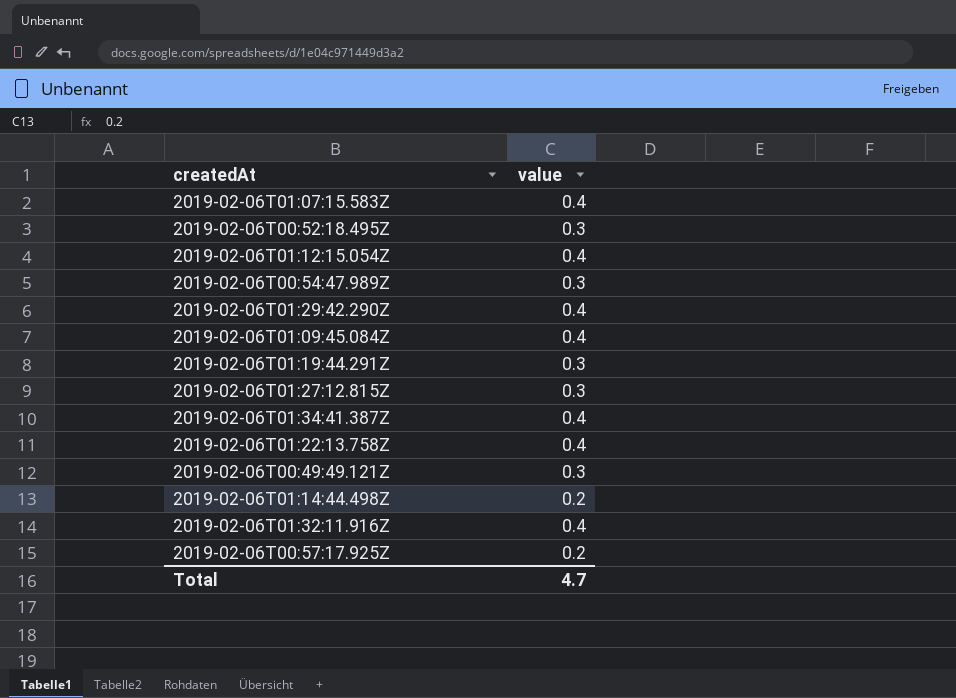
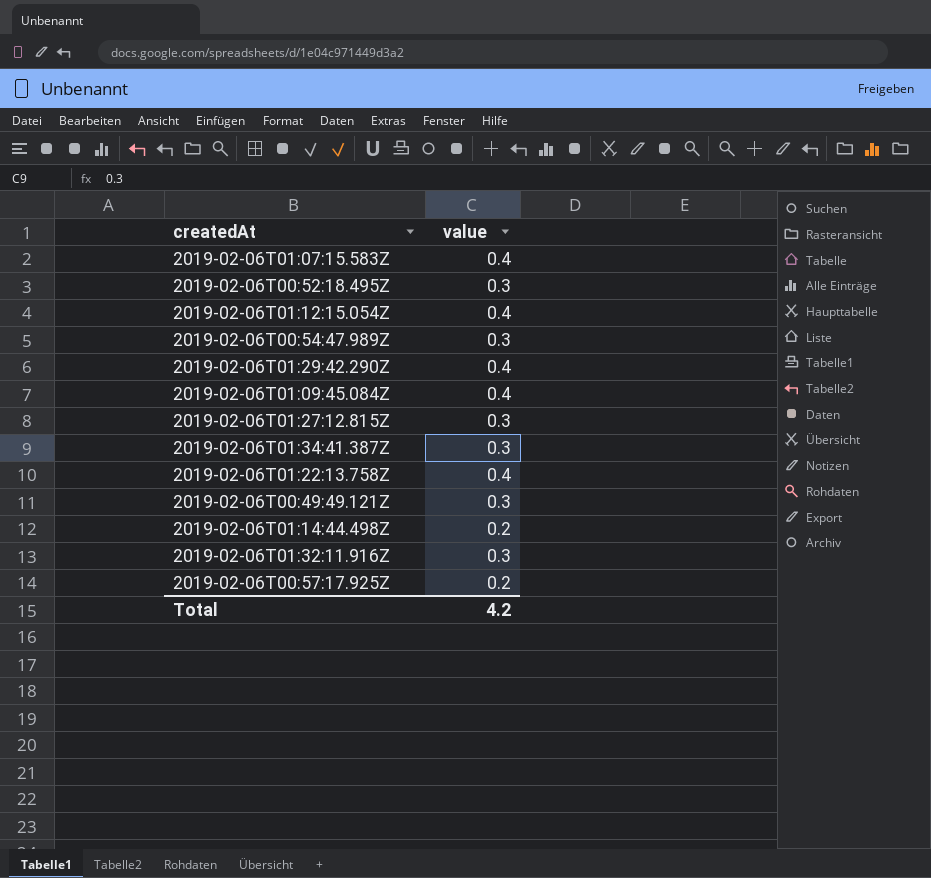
row 2019-02-06T01:19:44.291Z: 0.3 -> none
2019-02-06T01:34:41.387Z | value: 0.4 -> 0.3
2019-02-06T01:32:11.916Z | value: 0.4 -> 0.3
Total | value: 4.7 -> 4.2

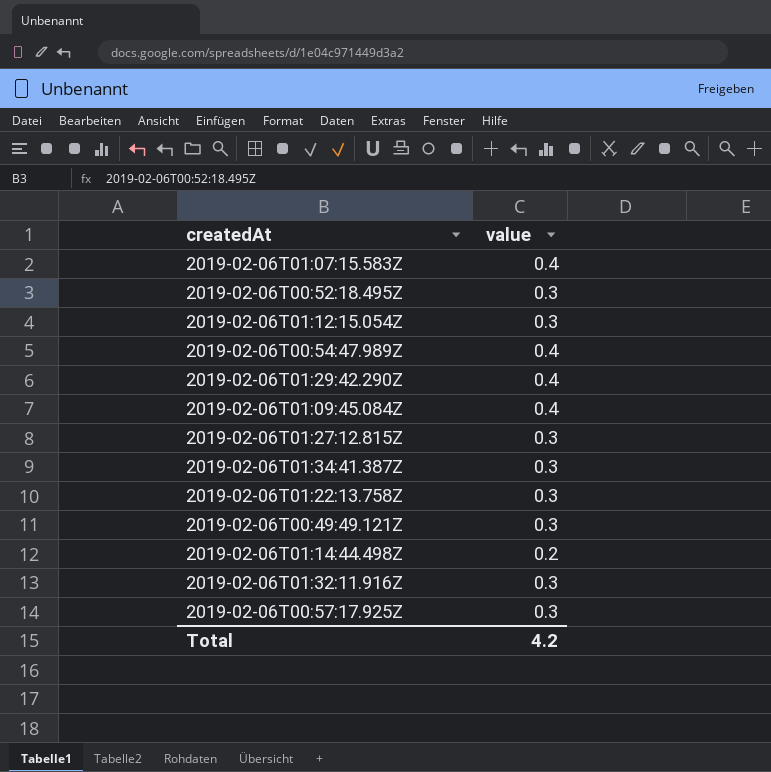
2019-02-06T01:12:15.054Z | value: 0.4 -> 0.3
2019-02-06T00:54:47.989Z | value: 0.3 -> 0.4
2019-02-06T01:22:13.758Z | value: 0.4 -> 0.3
2019-02-06T00:57:17.925Z | value: 0.2 -> 0.3

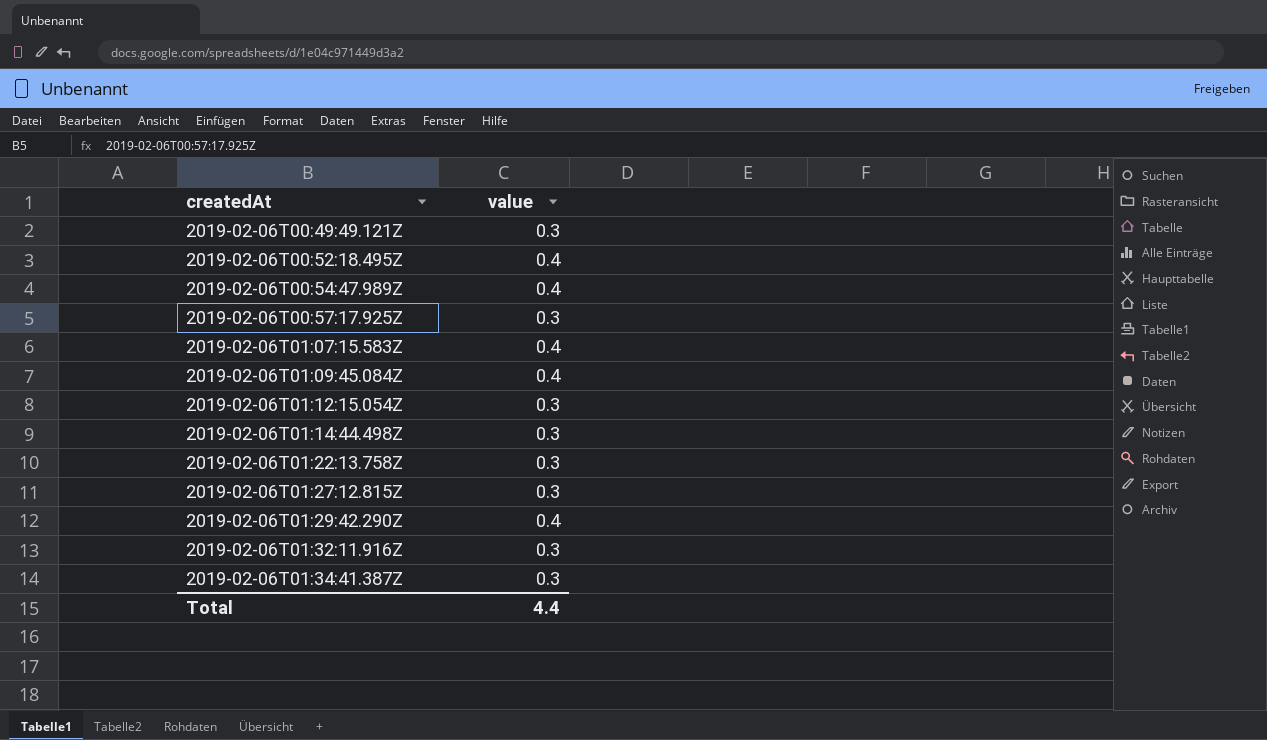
row order: none -> createdAt ascending
2019-02-06T00:52:18.495Z | value: 0.3 -> 0.4
2019-02-06T01:14:44.498Z | value: 0.2 -> 0.3
Total | value: 4.2 -> 4.4

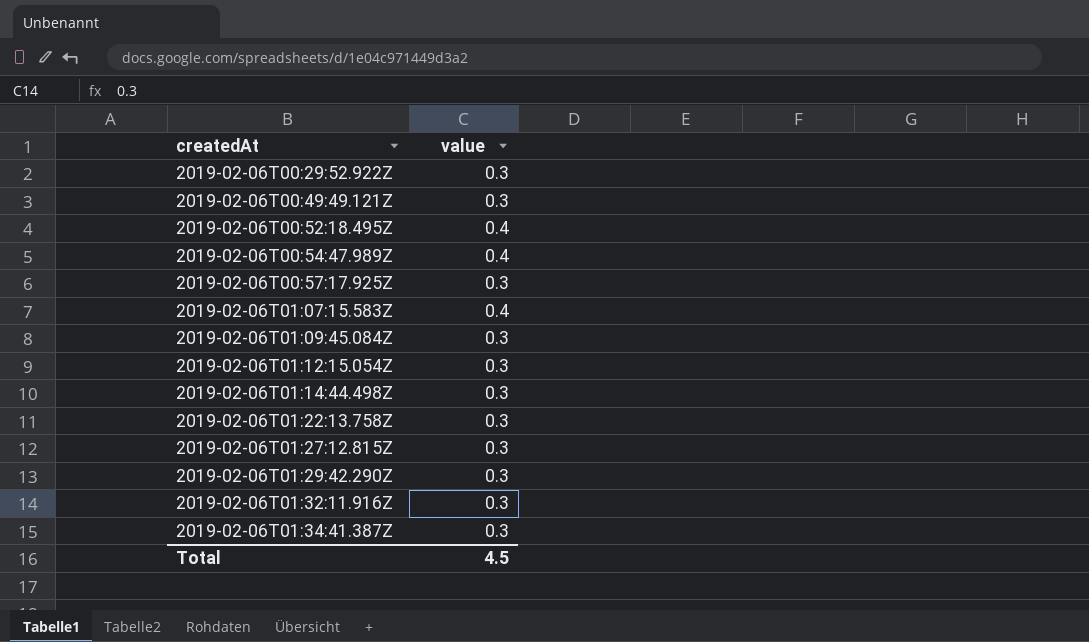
row 2019-02-06T00:29:52.922Z: none -> 0.3
2019-02-06T01:09:45.084Z | value: 0.4 -> 0.3
2019-02-06T01:29:42.290Z | value: 0.4 -> 0.3
Total | value: 4.4 -> 4.5

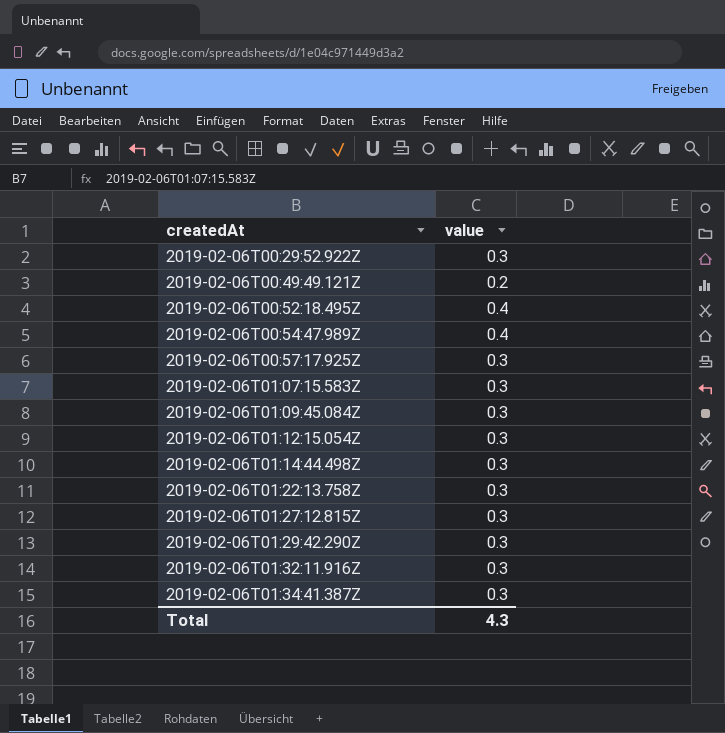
2019-02-06T00:49:49.121Z | value: 0.3 -> 0.2
2019-02-06T01:07:15.583Z | value: 0.4 -> 0.3
Total | value: 4.5 -> 4.3

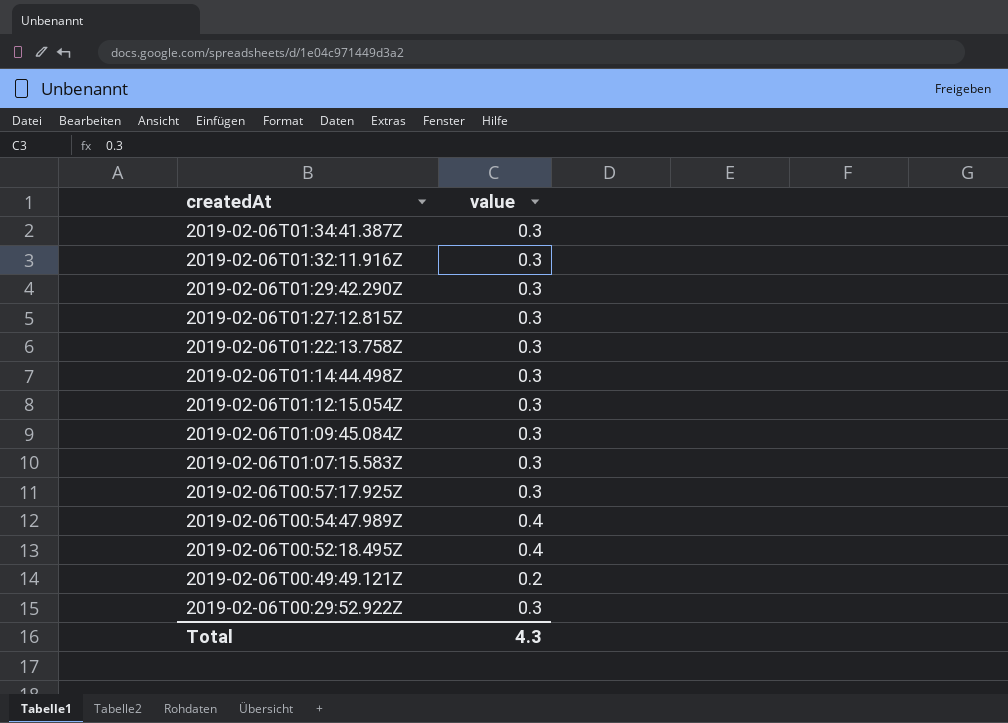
row order: createdAt ascending -> createdAt descending

